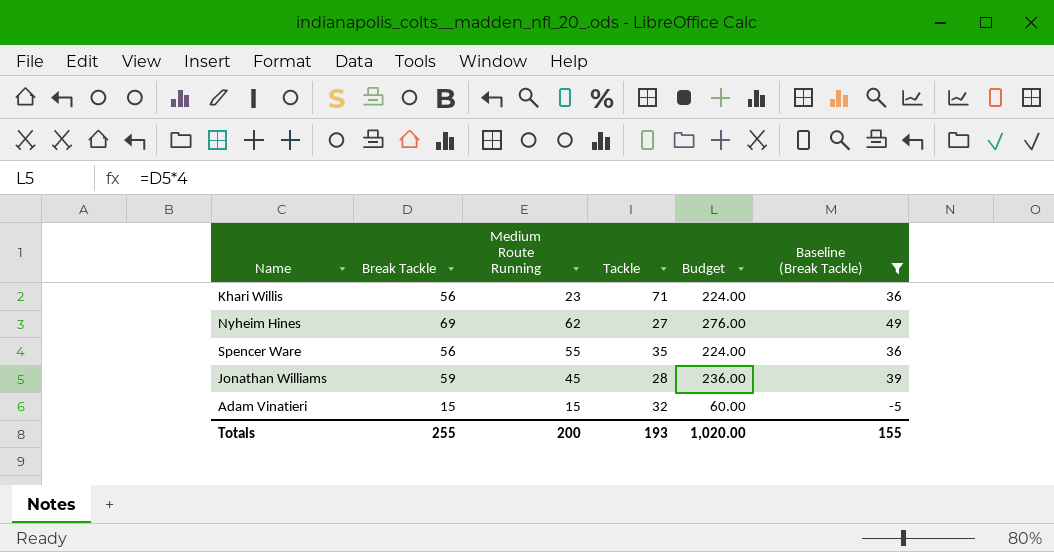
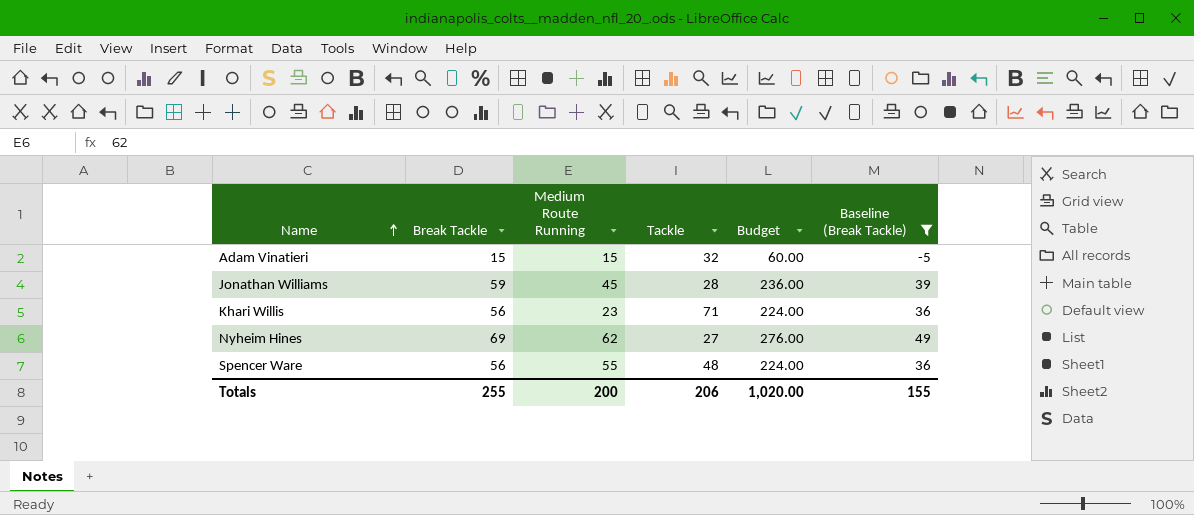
row order: none -> Name ascending
Spencer Ware | Tackle: 35 -> 48
Totals | Tackle: 193 -> 206

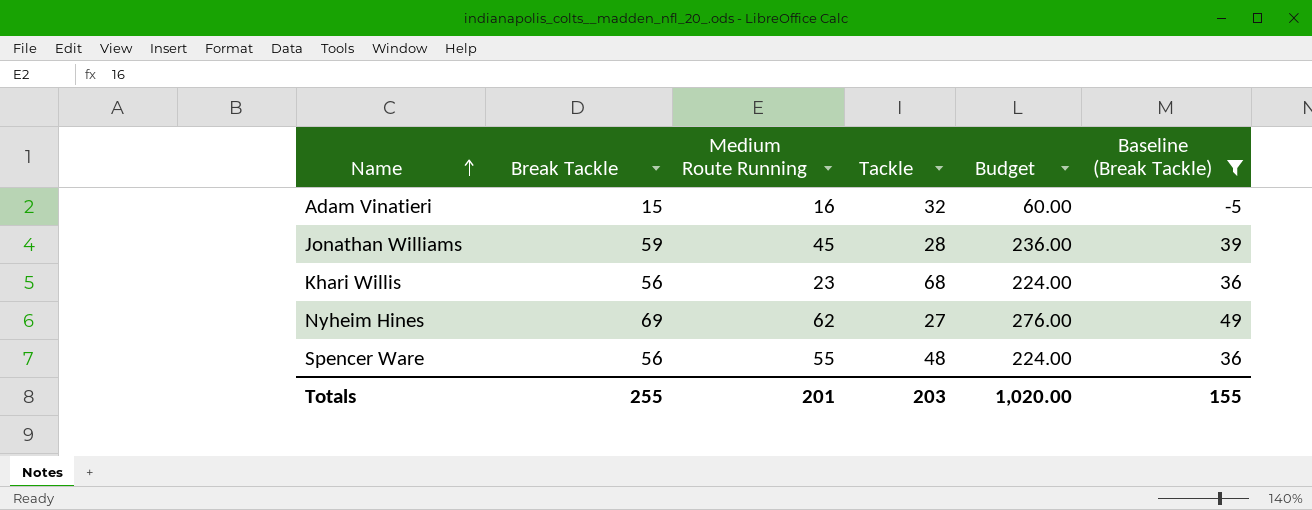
Adam Vinatieri | Medium Route Running: 15 -> 16
Khari Willis | Tackle: 71 -> 68
Totals | Medium Route Running: 200 -> 201
Totals | Tackle: 206 -> 203

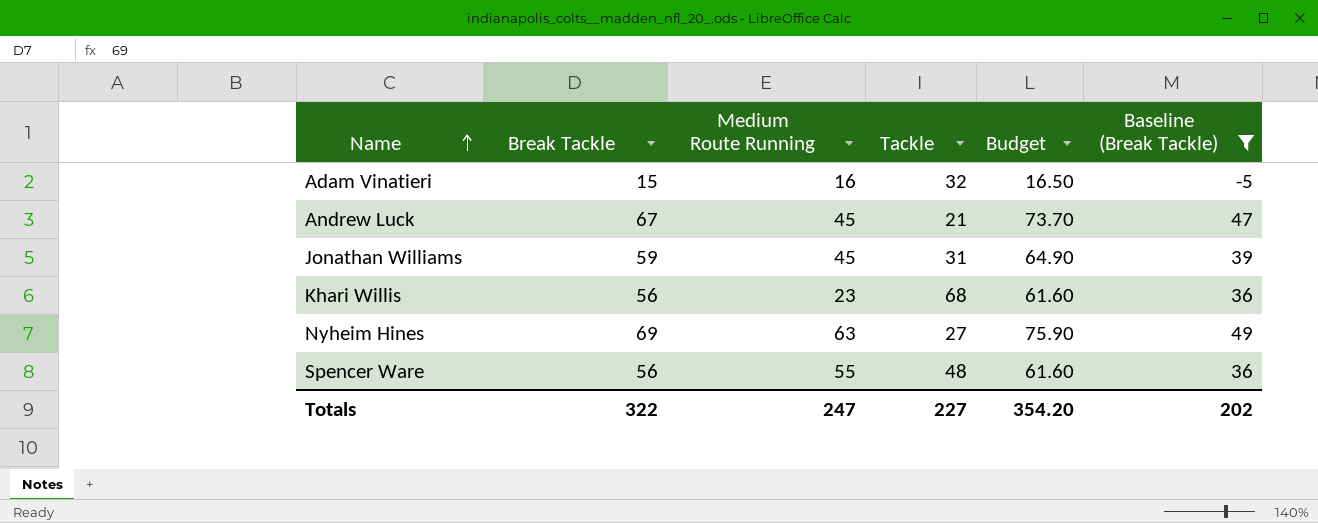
column Budget | formula: [Break Tackle] * 4 -> [Break Tackle] * 1.1
row Andrew Luck: none -> 67 | 45 | 21 | 73.70 | 47
Jonathan Williams | Tackle: 28 -> 31
Nyheim Hines | Medium Route Running: 62 -> 63
Totals | Break Tackle: 255 -> 322
Totals | Medium Route Running: 201 -> 247
Totals | Tackle: 203 -> 227
Totals | Budget: 1,020.00 -> 354.20
Totals | Baseline (Break Tackle): 155 -> 202

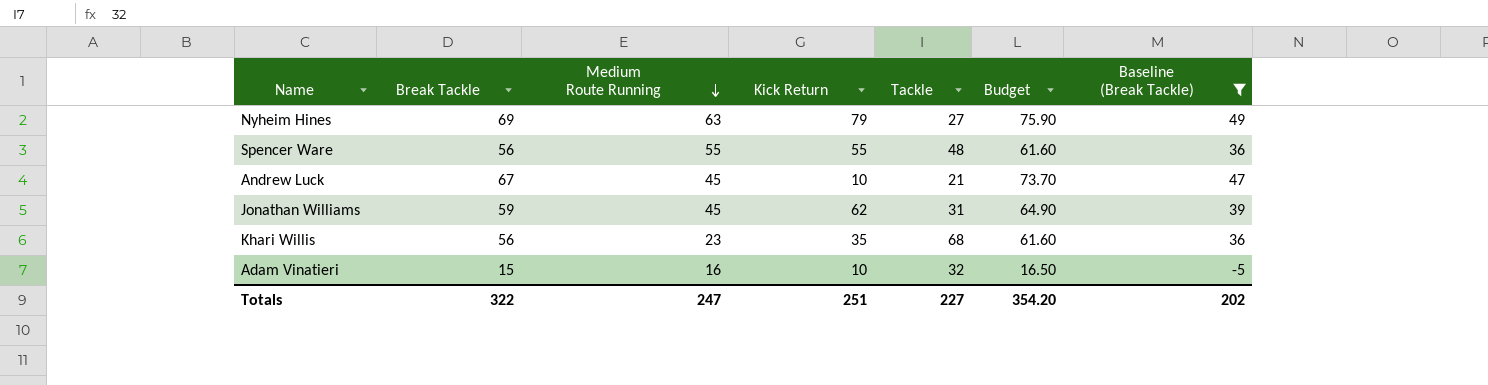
row order: Name ascending -> Medium Route Running descending
column Kick Return | position: none -> 4

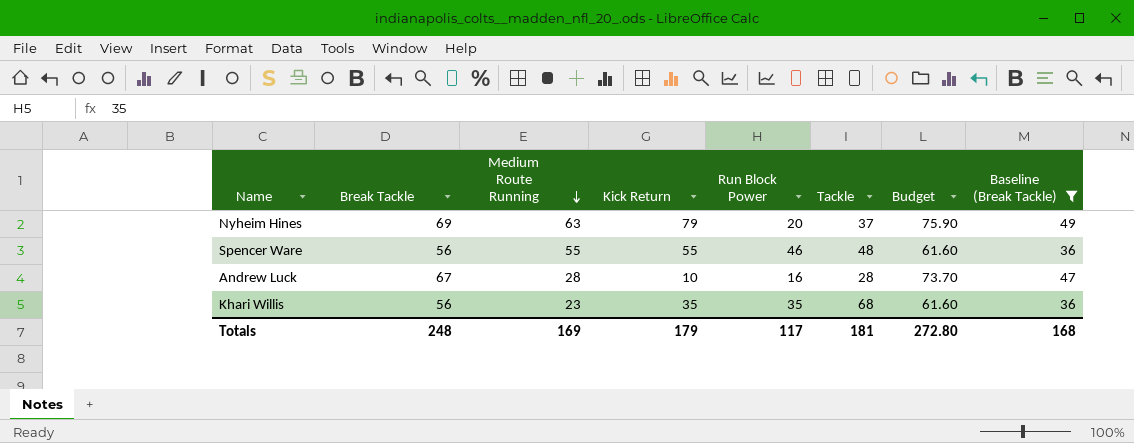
column Run Block Power | position: none -> 5
row Jonathan Williams: 59 | 45 | 62 | 31 | 64.90 | 39 -> none
row Adam Vinatieri: 15 | 16 | 10 | 32 | 16.50 | -5 -> none
Nyheim Hines | Tackle: 27 -> 37
Andrew Luck | Medium Route Running: 45 -> 28
Andrew Luck | Tackle: 21 -> 28
Totals | Break Tackle: 322 -> 248
Totals | Medium Route Running: 247 -> 169
Totals | Kick Return: 251 -> 179
Totals | Tackle: 227 -> 181
Totals | Budget: 354.20 -> 272.80
Totals | Baseline (Break Tackle): 202 -> 168

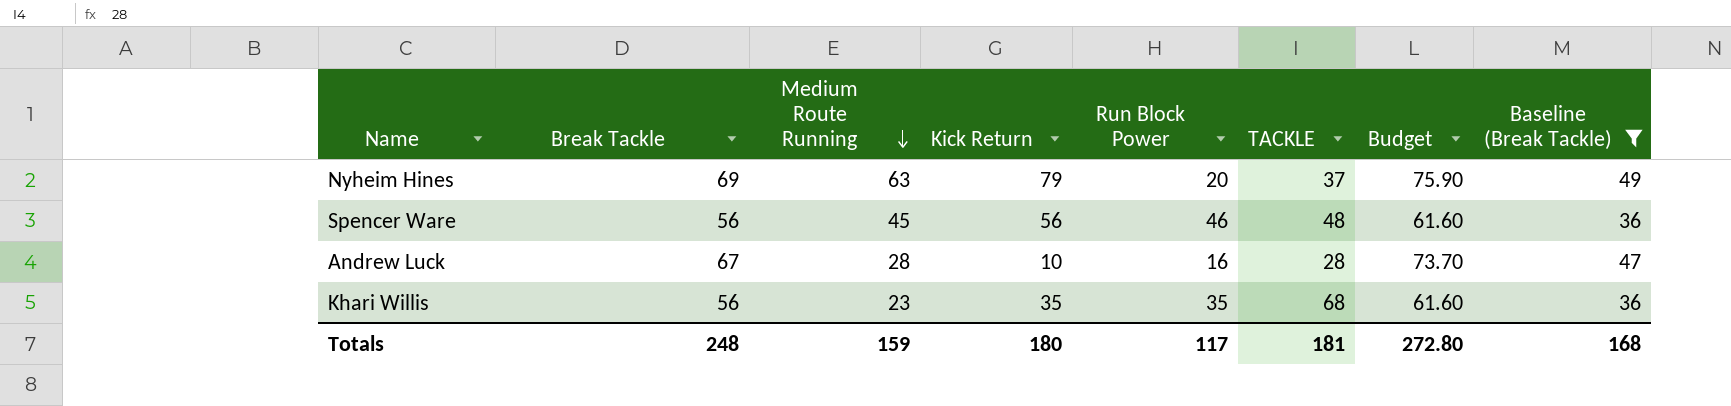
column name: Tackle -> TACKLE
Spencer Ware | Medium Route Running: 55 -> 45
Spencer Ware | Kick Return: 55 -> 56
Totals | Medium Route Running: 169 -> 159
Totals | Kick Return: 179 -> 180

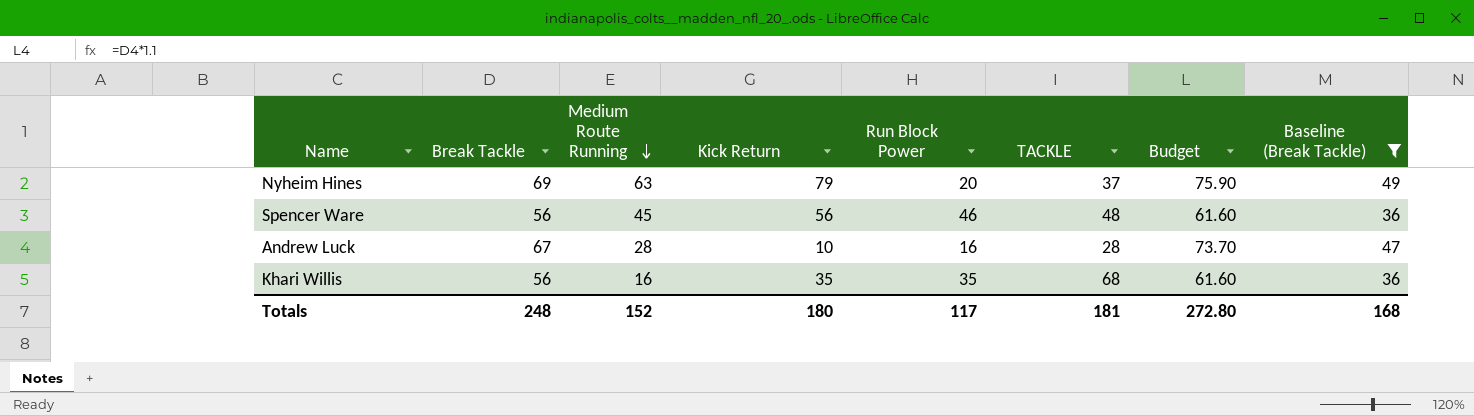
Khari Willis | Medium Route Running: 23 -> 16
Totals | Medium Route Running: 159 -> 152

